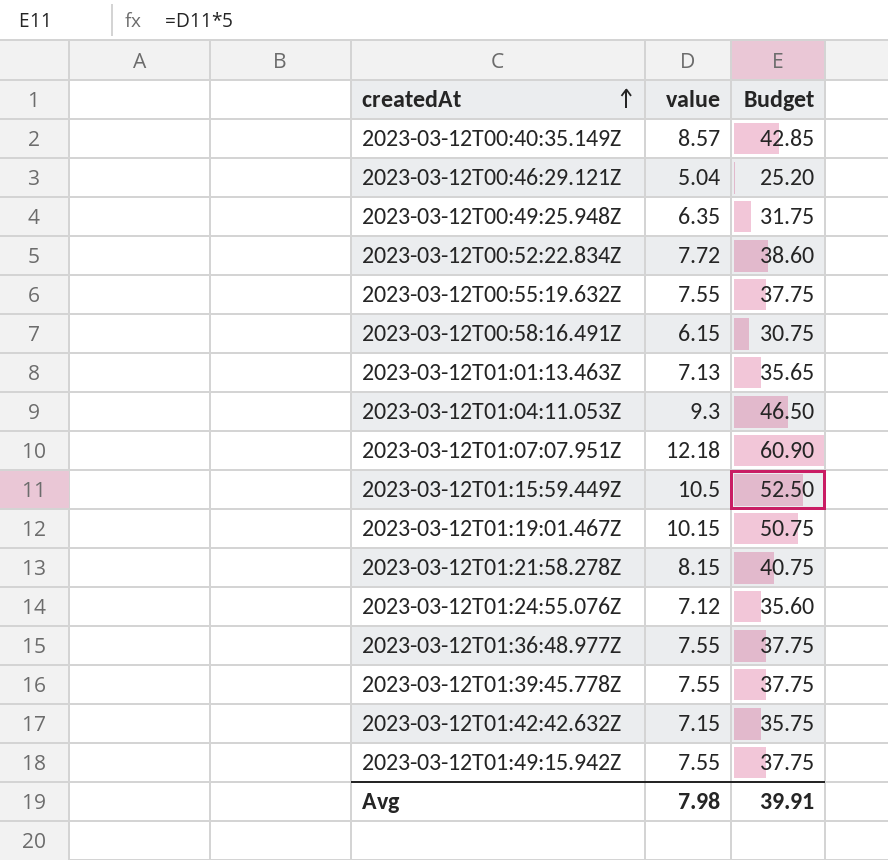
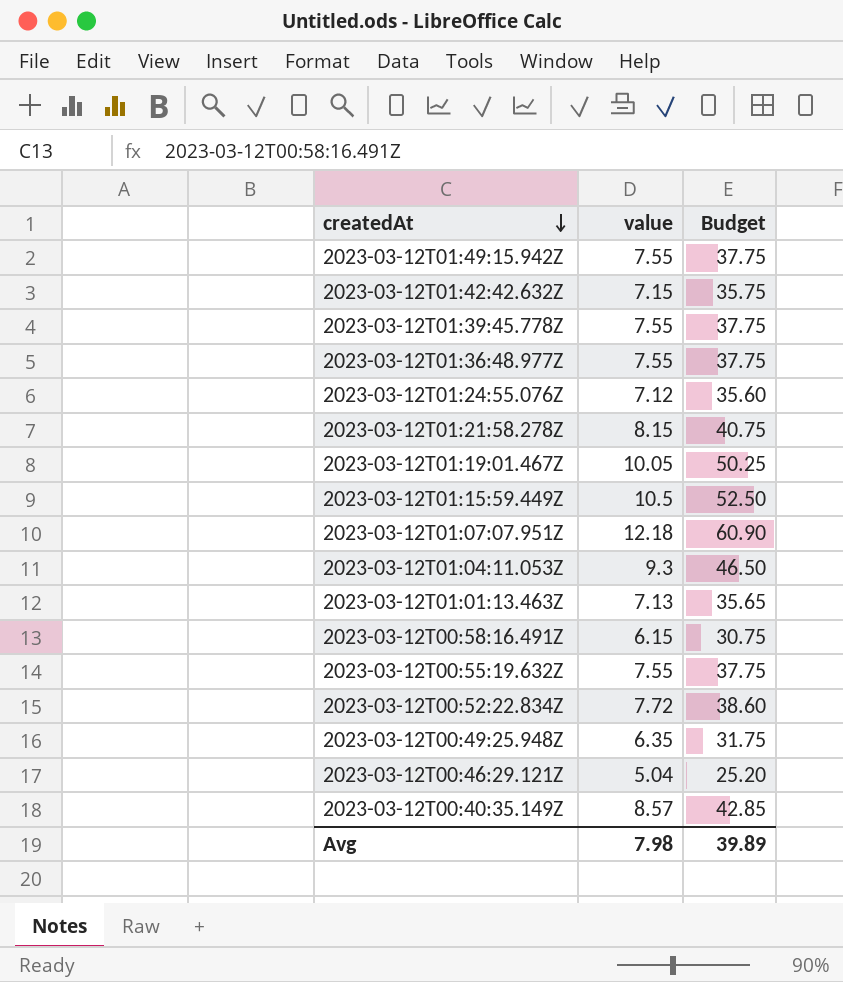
row order: createdAt ascending -> createdAt descending
2023-03-12T01:19:01.467Z | value: 10.15 -> 10.05
2023-03-12T01:19:01.467Z | Budget: 50.75 -> 50.25
Avg | Budget: 39.91 -> 39.89

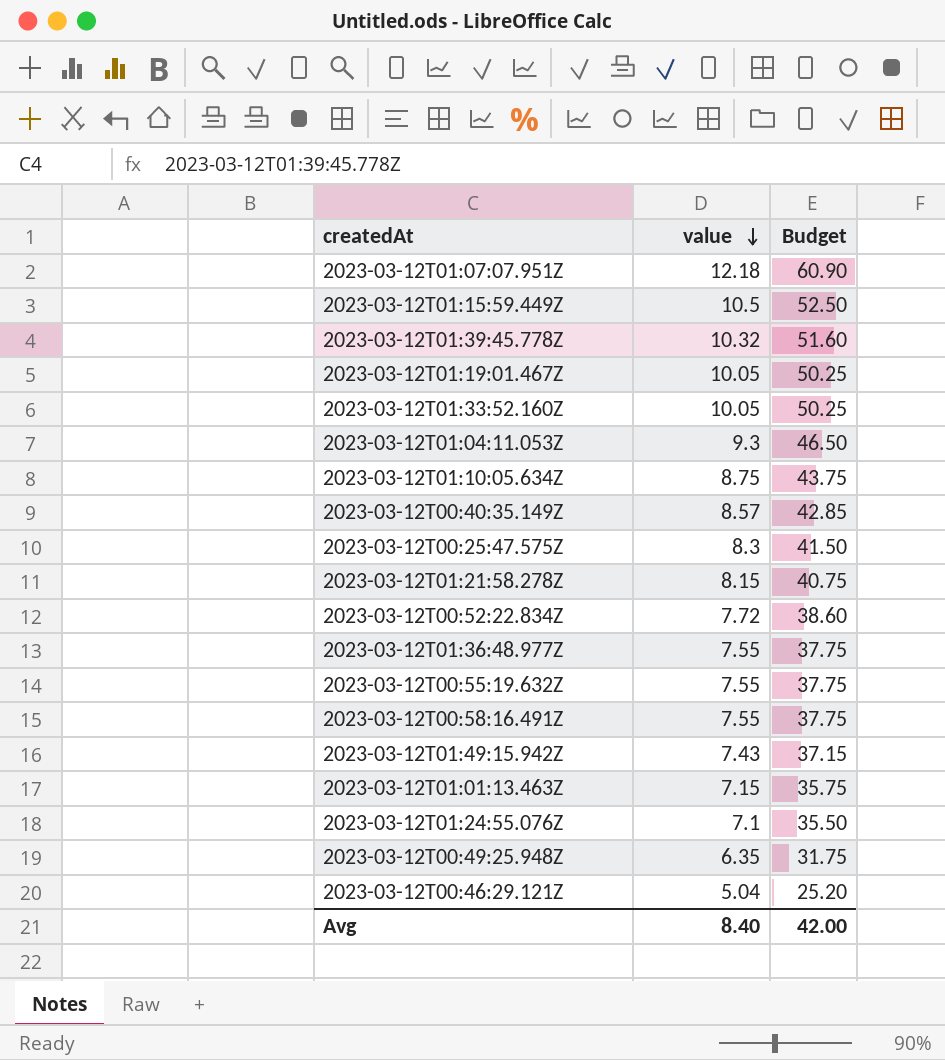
row order: createdAt descending -> value descending
row 2023-03-12T01:42:42.632Z: 7.15 | 35.75 -> none
2023-03-12T01:39:45.778Z | value: 7.55 -> 10.32
2023-03-12T01:39:45.778Z | Budget: 37.75 -> 51.60
row 2023-03-12T01:33:52.160Z: none -> 10.05 | 50.25
row 2023-03-12T01:10:05.634Z: none -> 8.75 | 43.75
row 2023-03-12T00:25:47.575Z: none -> 8.3 | 41.50
2023-03-12T00:58:16.491Z | value: 6.15 -> 7.55
2023-03-12T00:58:16.491Z | Budget: 30.75 -> 37.75
2023-03-12T01:49:15.942Z | value: 7.55 -> 7.43
2023-03-12T01:49:15.942Z | Budget: 37.75 -> 37.15
2023-03-12T01:01:13.463Z | value: 7.13 -> 7.15
2023-03-12T01:01:13.463Z | Budget: 35.65 -> 35.75
2023-03-12T01:24:55.076Z | value: 7.12 -> 7.1
2023-03-12T01:24:55.076Z | Budget: 35.60 -> 35.50
Avg | value: 7.98 -> 8.40
Avg | Budget: 39.89 -> 42.00

